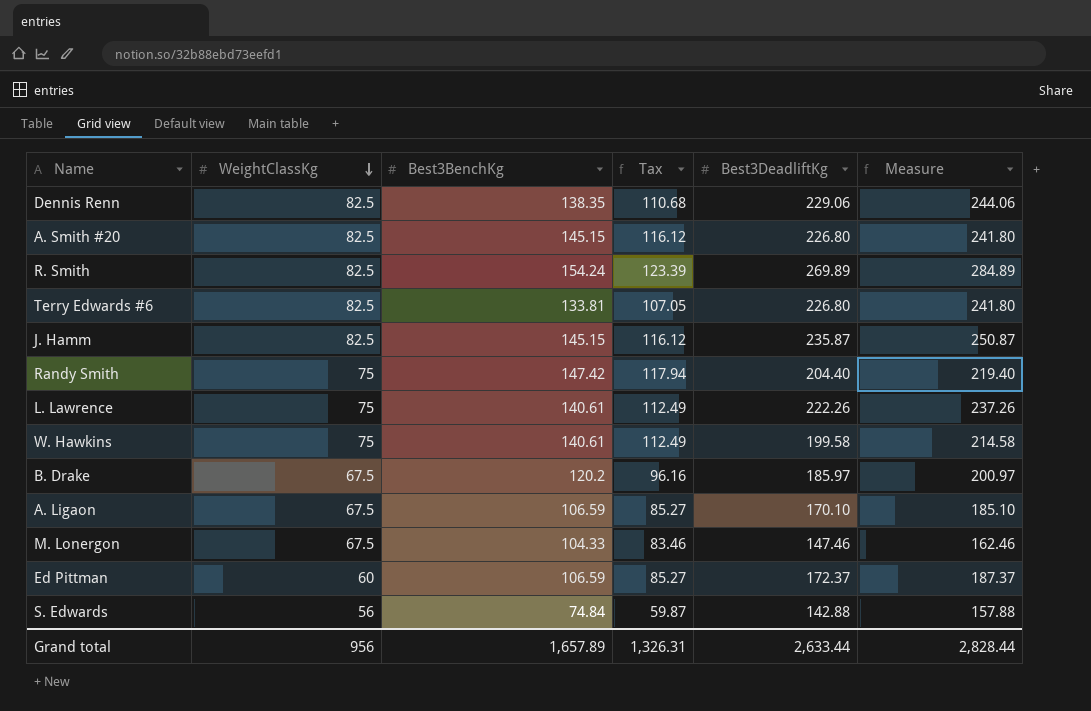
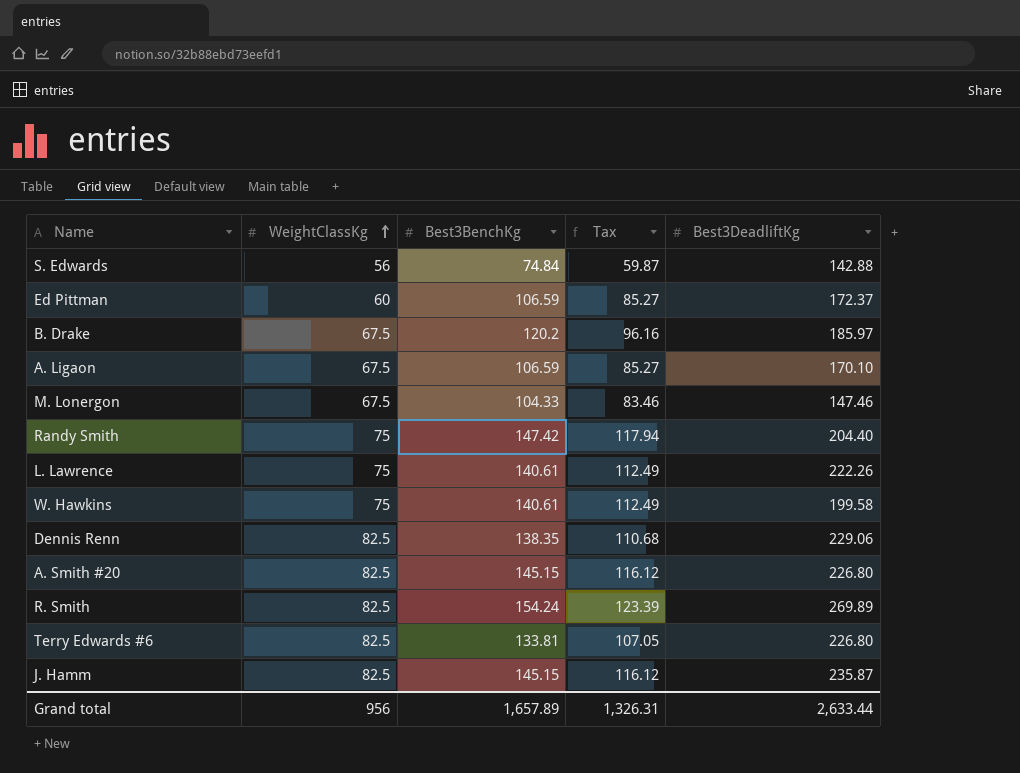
row order: WeightClassKg descending -> WeightClassKg ascending
column Measure | formula: [Best3DeadliftKg] + 15 -> none

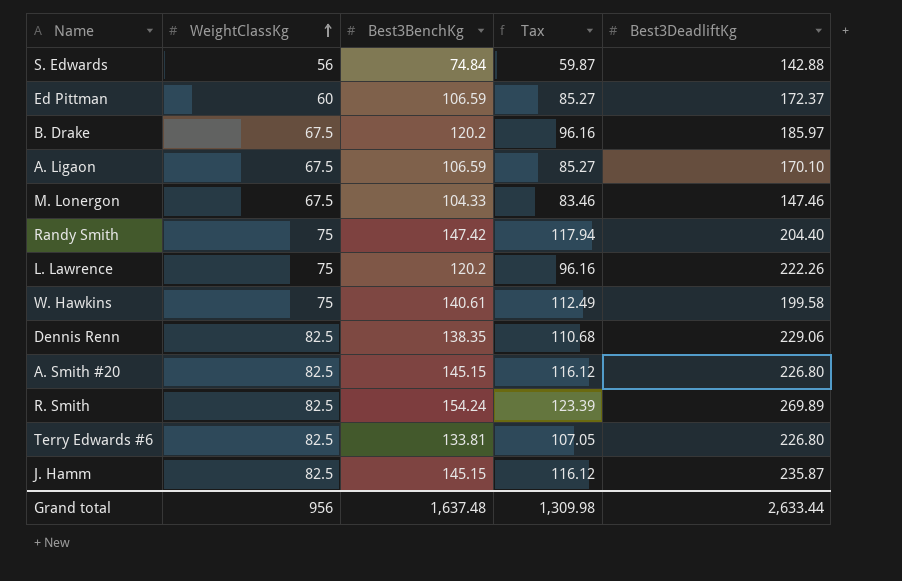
L. Lawrence | Best3BenchKg: 140.61 -> 120.2
L. Lawrence | Tax: 112.49 -> 96.16
Grand total | Best3BenchKg: 1,657.89 -> 1,637.48
Grand total | Tax: 1,326.31 -> 1,309.98

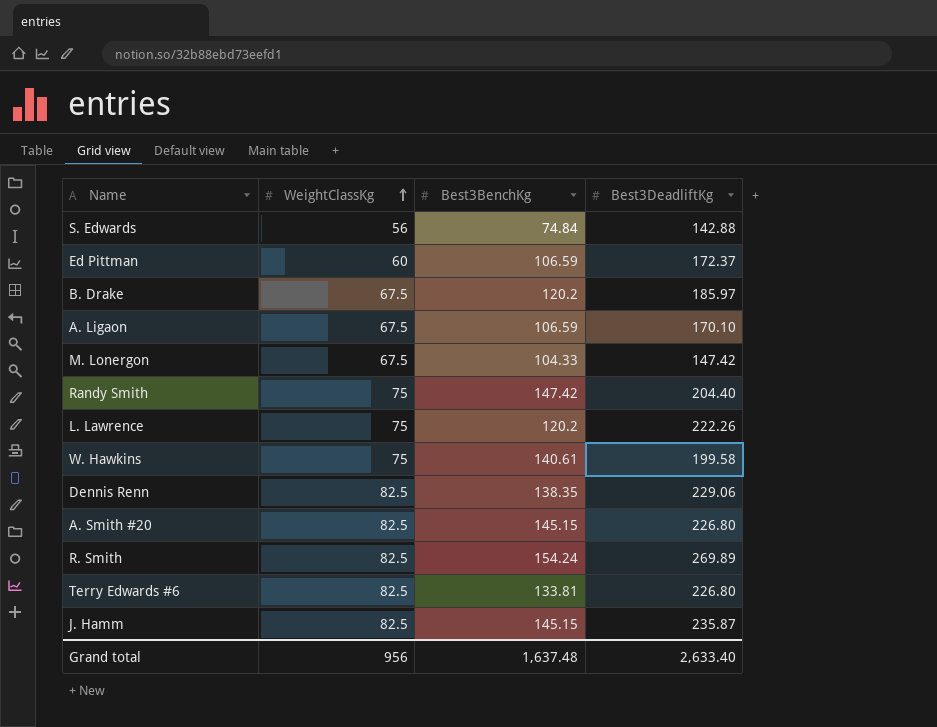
column Tax | formula: [Best3BenchKg] * 0.8 -> none
M. Lonergon | Best3DeadliftKg: 147.46 -> 147.42
Grand total | Best3DeadliftKg: 2,633.44 -> 2,633.40

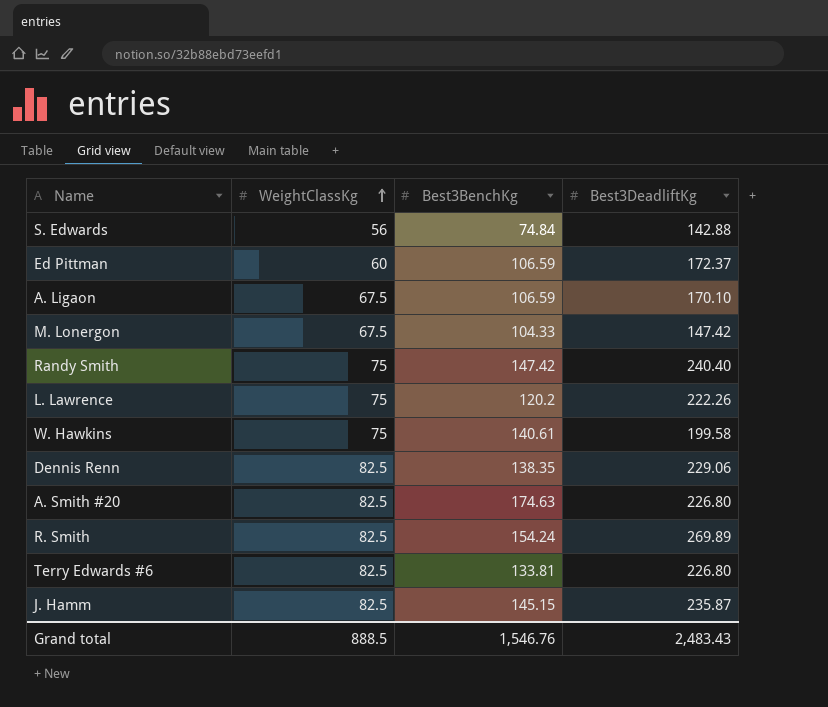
row B. Drake: 67.5 | 120.2 | 185.97 -> none
Randy Smith | Best3DeadliftKg: 204.40 -> 240.40
A. Smith #20 | Best3BenchKg: 145.15 -> 174.63
Grand total | WeightClassKg: 956 -> 888.5
Grand total | Best3BenchKg: 1,637.48 -> 1,546.76
Grand total | Best3DeadliftKg: 2,633.40 -> 2,483.43

